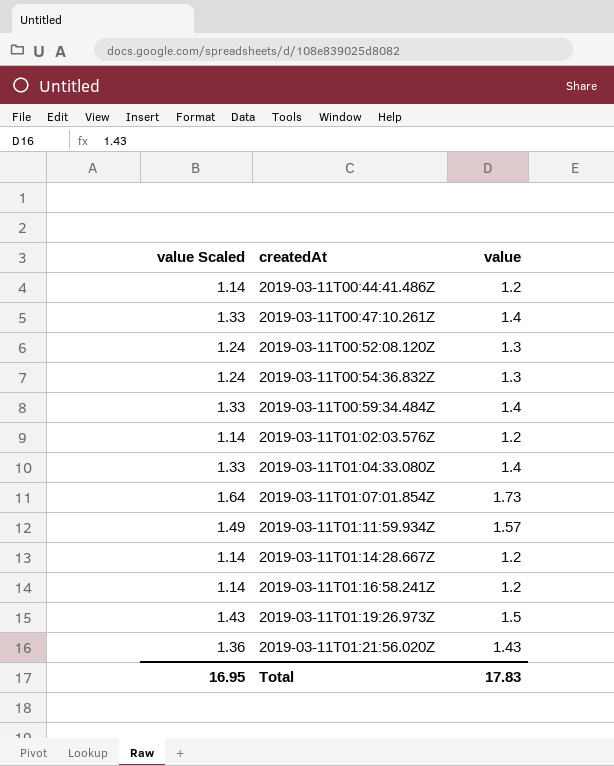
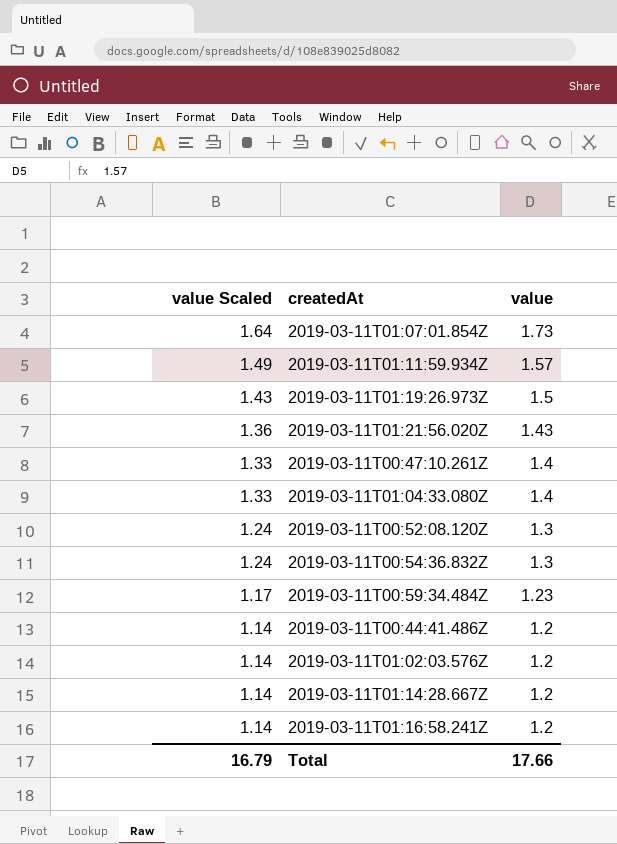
row order: createdAt ascending -> value Scaled descending
2019-03-11T00:59:34.484Z | value Scaled: 1.33 -> 1.17
2019-03-11T00:59:34.484Z | value: 1.4 -> 1.23
Total | value Scaled: 16.95 -> 16.79
Total | value: 17.83 -> 17.66

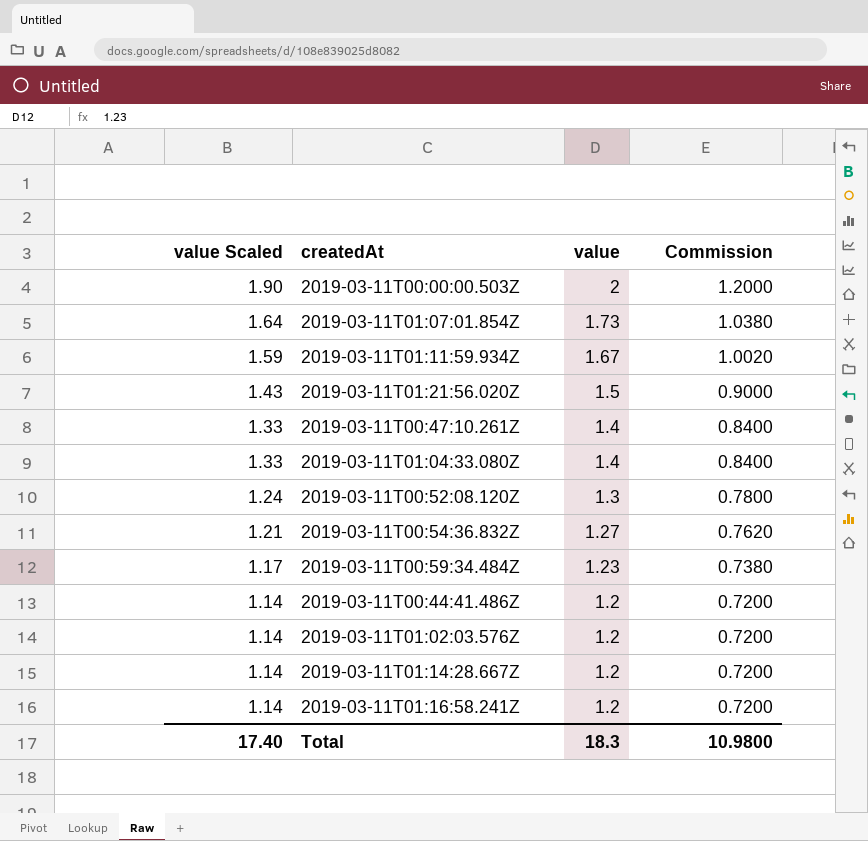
column Commission | formula: none -> [value] * 0.6
row 2019-03-11T01:19:26.973Z: 1.43 | 1.5 -> none
row 2019-03-11T00:00:00.503Z: none -> 1.90 | 2 | 1.2000
2019-03-11T01:11:59.934Z | value Scaled: 1.49 -> 1.59
2019-03-11T01:11:59.934Z | value: 1.57 -> 1.67
2019-03-11T01:21:56.020Z | value Scaled: 1.36 -> 1.43
2019-03-11T01:21:56.020Z | value: 1.43 -> 1.5
2019-03-11T00:54:36.832Z | value Scaled: 1.24 -> 1.21
2019-03-11T00:54:36.832Z | value: 1.3 -> 1.27
Total | value Scaled: 16.79 -> 17.40
Total | value: 17.66 -> 18.3

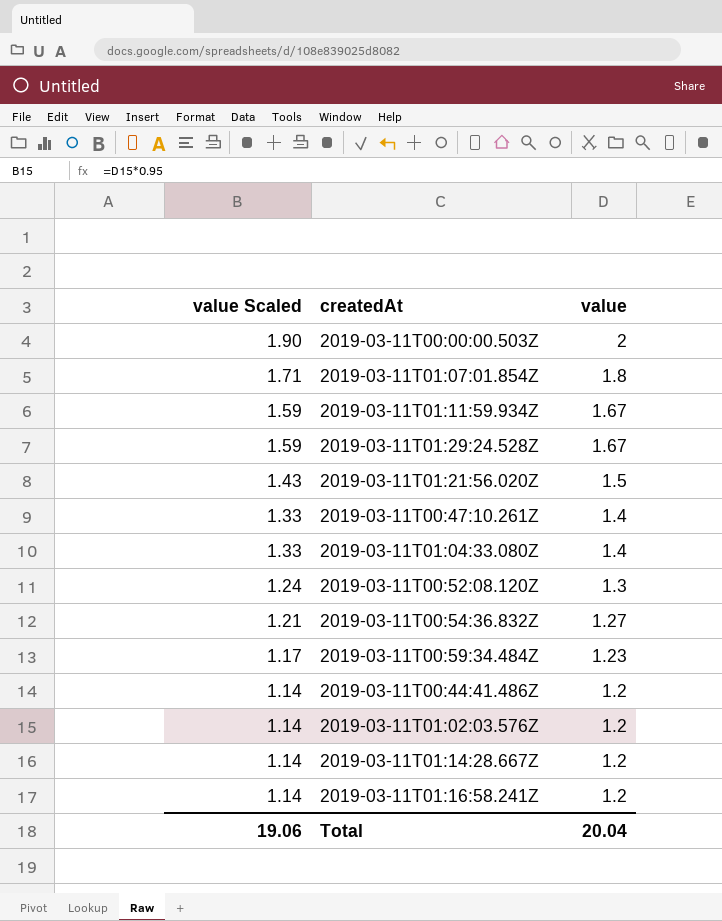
column Commission | formula: [value] * 0.6 -> none
2019-03-11T01:07:01.854Z | value Scaled: 1.64 -> 1.71
2019-03-11T01:07:01.854Z | value: 1.73 -> 1.8
row 2019-03-11T01:29:24.528Z: none -> 1.59 | 1.67
Total | value Scaled: 17.40 -> 19.06
Total | value: 18.3 -> 20.04

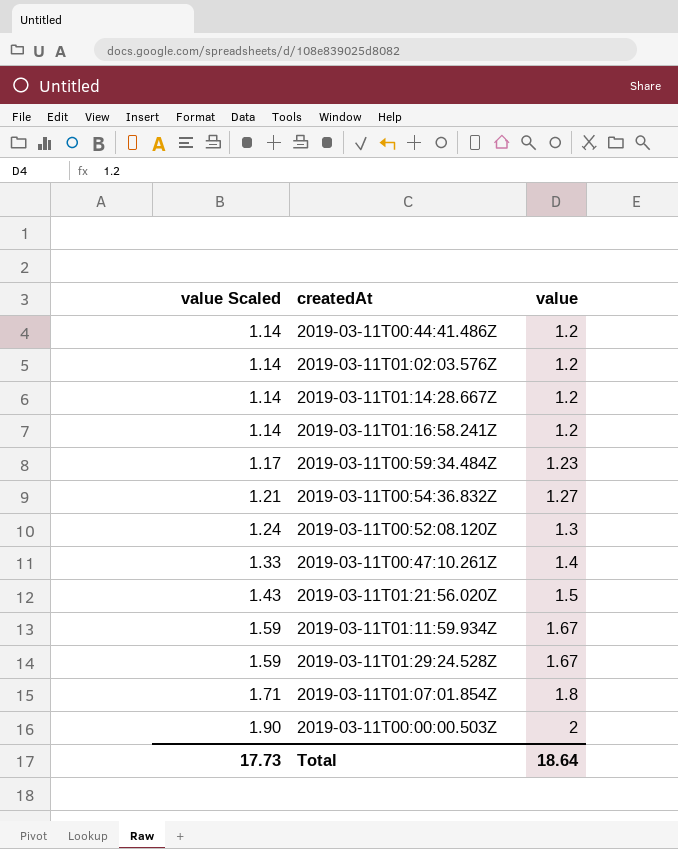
row order: value Scaled descending -> value Scaled ascending
row 2019-03-11T01:04:33.080Z: 1.33 | 1.4 -> none
Total | value Scaled: 19.06 -> 17.73
Total | value: 20.04 -> 18.64

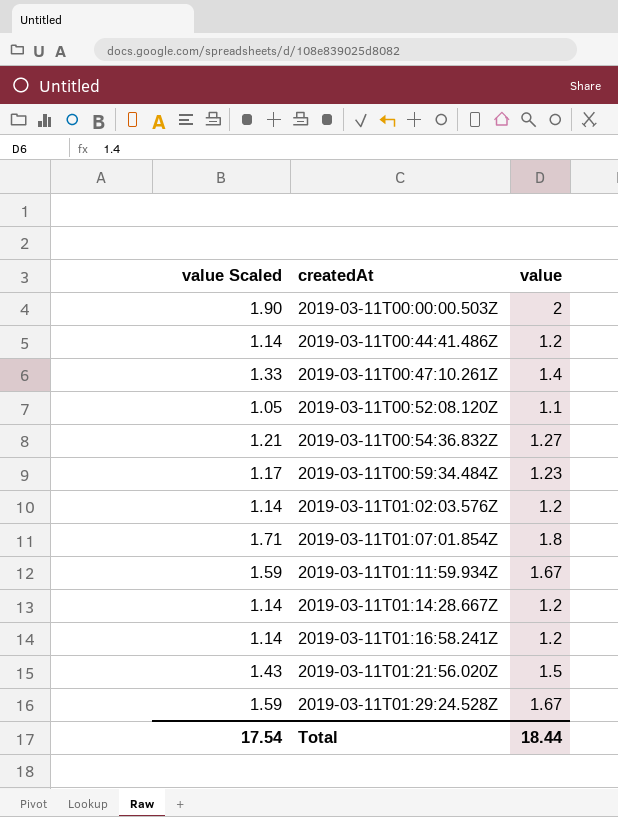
row order: value Scaled ascending -> createdAt ascending
2019-03-11T00:52:08.120Z | value Scaled: 1.24 -> 1.05
2019-03-11T00:52:08.120Z | value: 1.3 -> 1.1
Total | value Scaled: 17.73 -> 17.54
Total | value: 18.64 -> 18.44

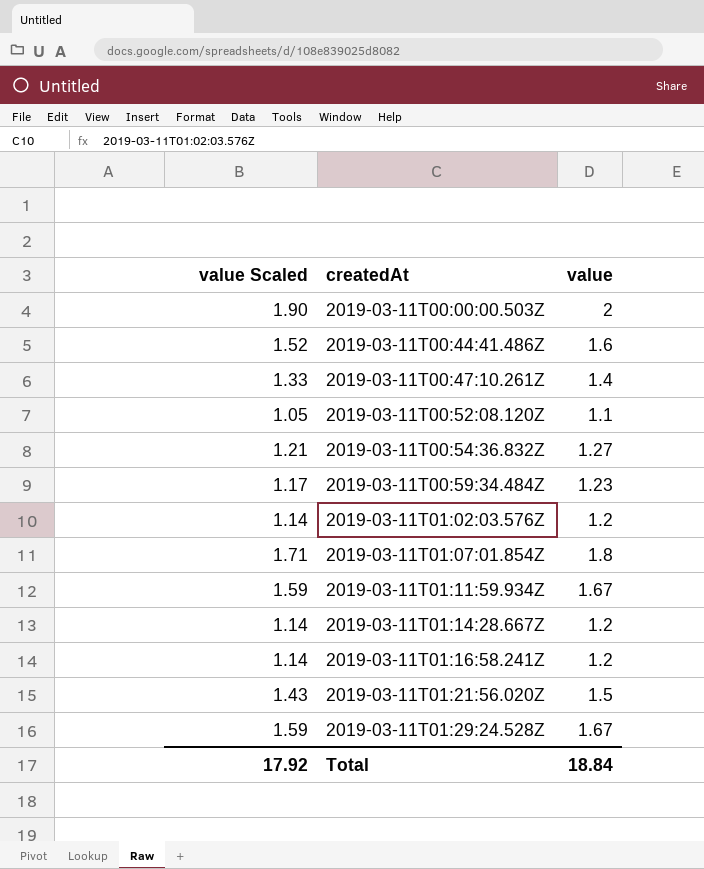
2019-03-11T00:44:41.486Z | value Scaled: 1.14 -> 1.52
2019-03-11T00:44:41.486Z | value: 1.2 -> 1.6
Total | value Scaled: 17.54 -> 17.92
Total | value: 18.44 -> 18.84

